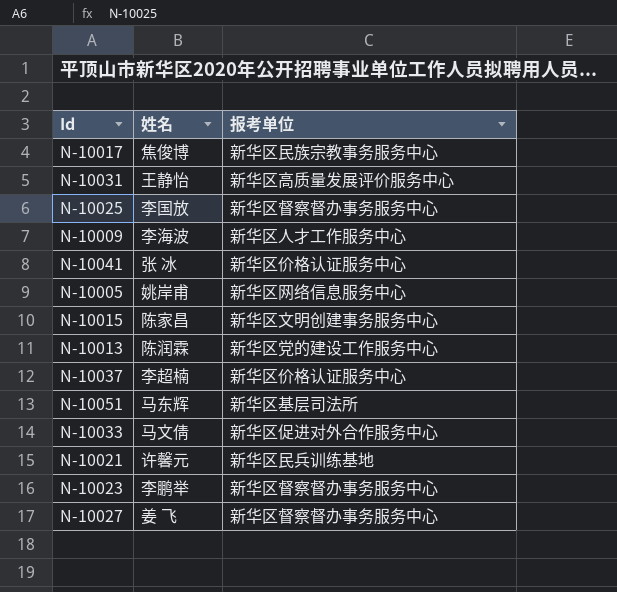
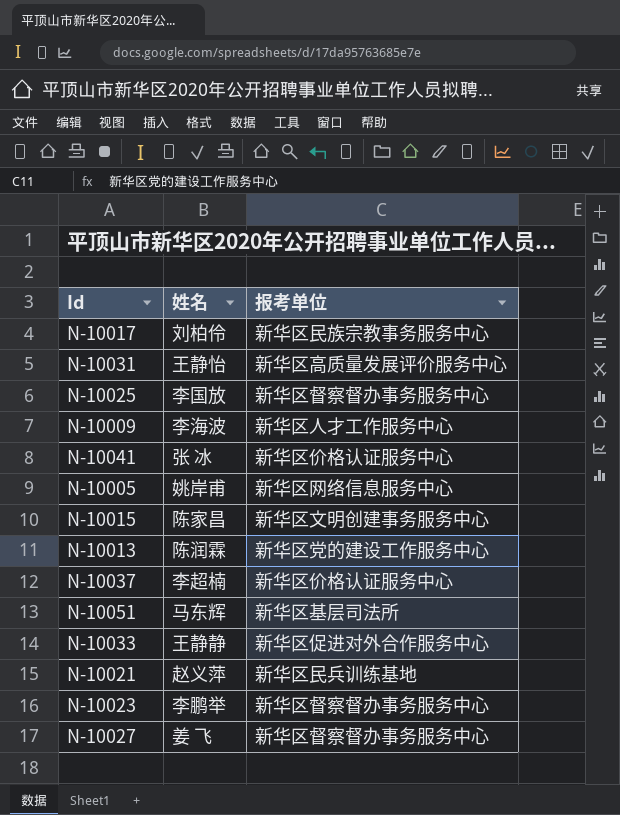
N-10017 | 姓名: 焦俊博 -> 刘柏伶
N-10033 | 姓名: 马文倩 -> 王静静
N-10021 | 姓名: 许馨元 -> 赵义萍

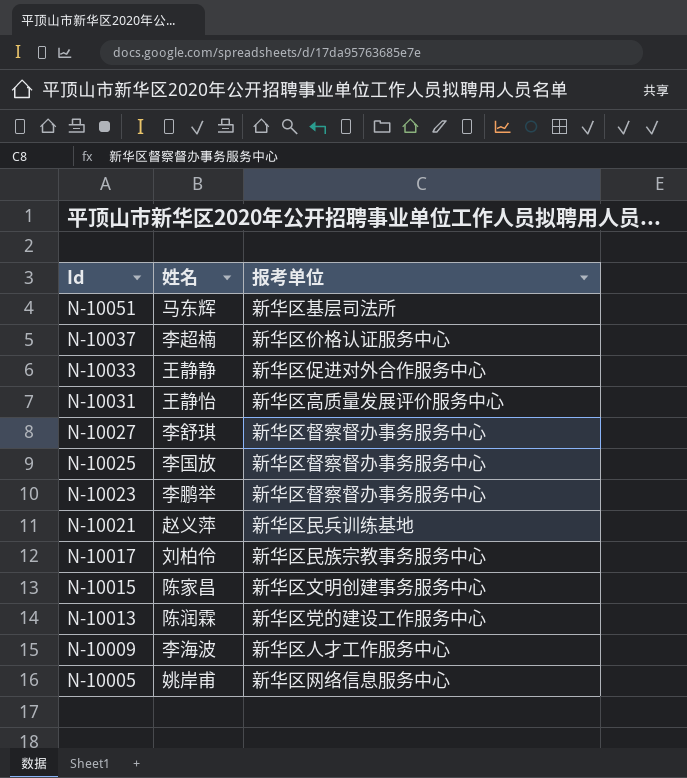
row order: none -> Id descending
row N-10041: 张 冰 | 新华区价格认证服务中心 -> none
N-10027 | 姓名: 姜 飞 -> 李舒琪

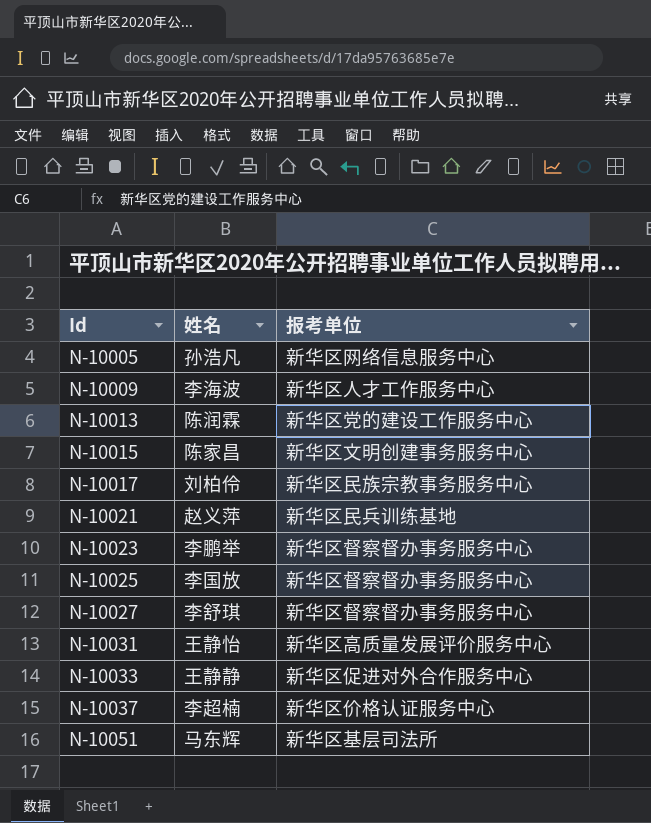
row order: Id descending -> Id ascending
N-10005 | 姓名: 姚岸甫 -> 孙浩凡

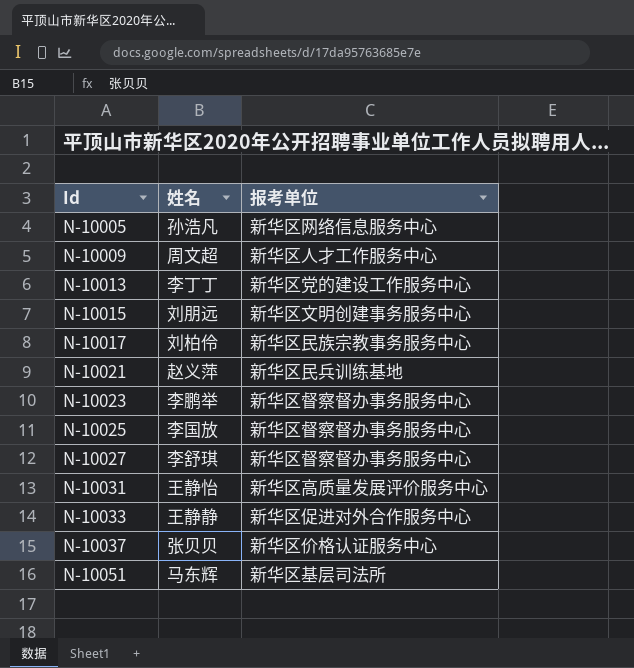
N-10009 | 姓名: 李海波 -> 周文超
N-10013 | 姓名: 陈润霖 -> 李丁丁
N-10015 | 姓名: 陈家昌 -> 刘朋远
N-10037 | 姓名: 李超楠 -> 张贝贝

